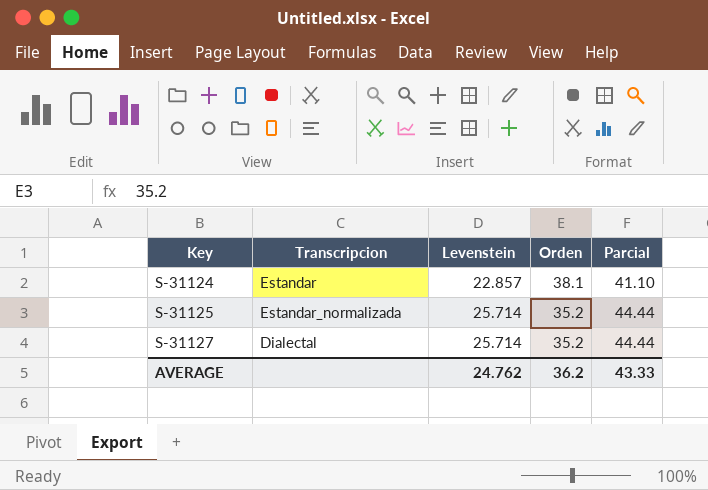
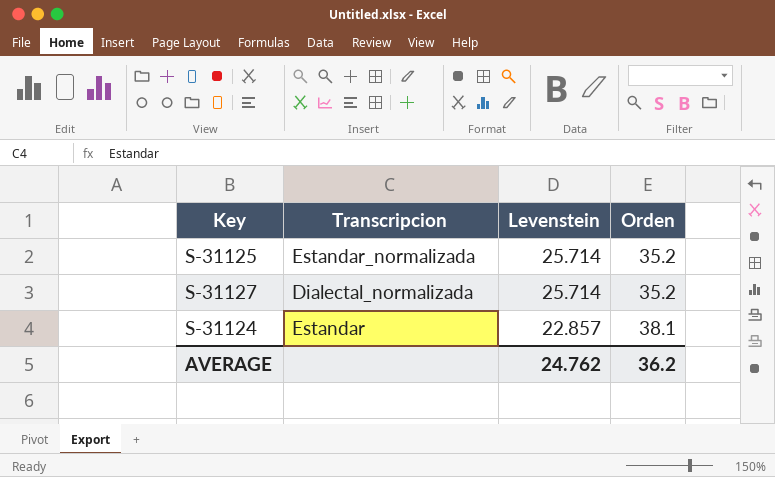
row order: Key ascending -> Levenstein descending
column Parcial | position: 5 -> none
S-31127 | Transcripcion: Dialectal -> Dialectal_normalizada

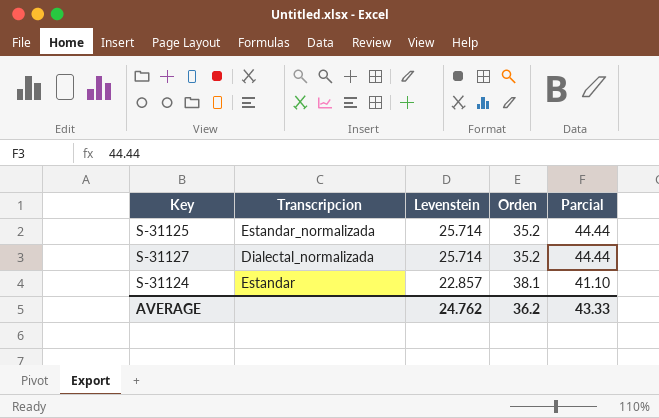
column Parcial | position: none -> 5

